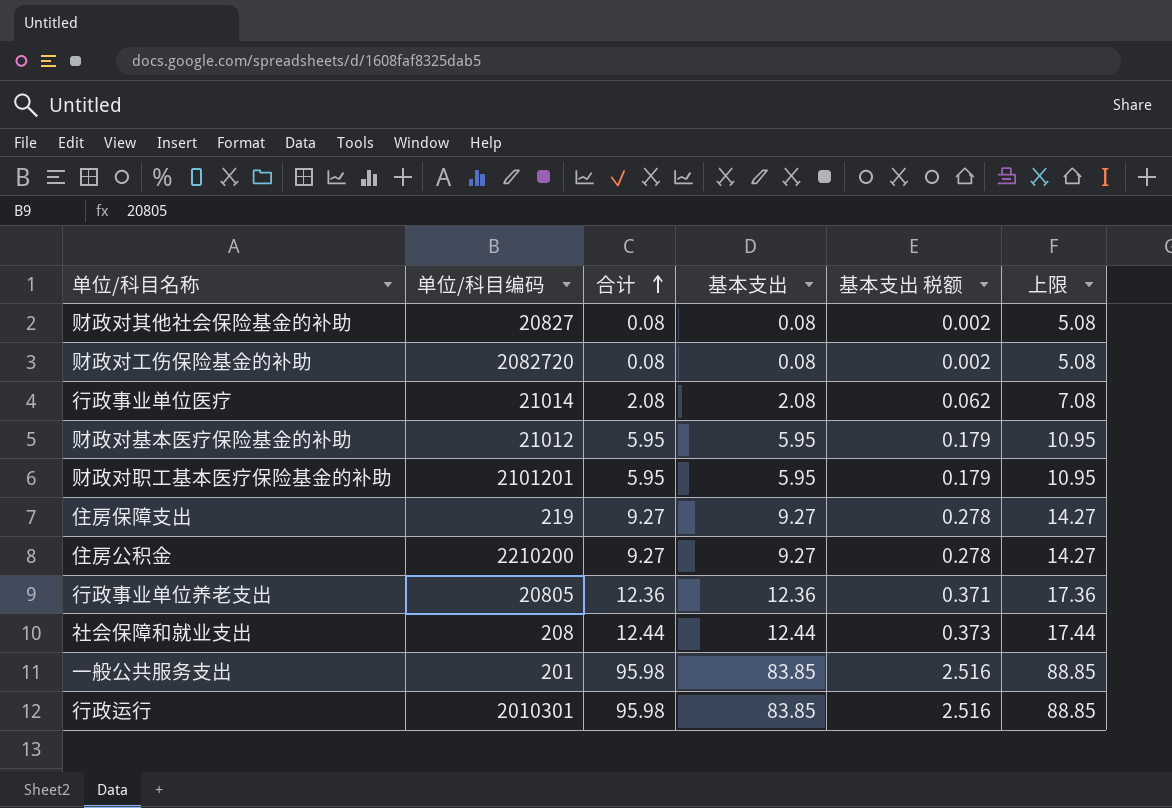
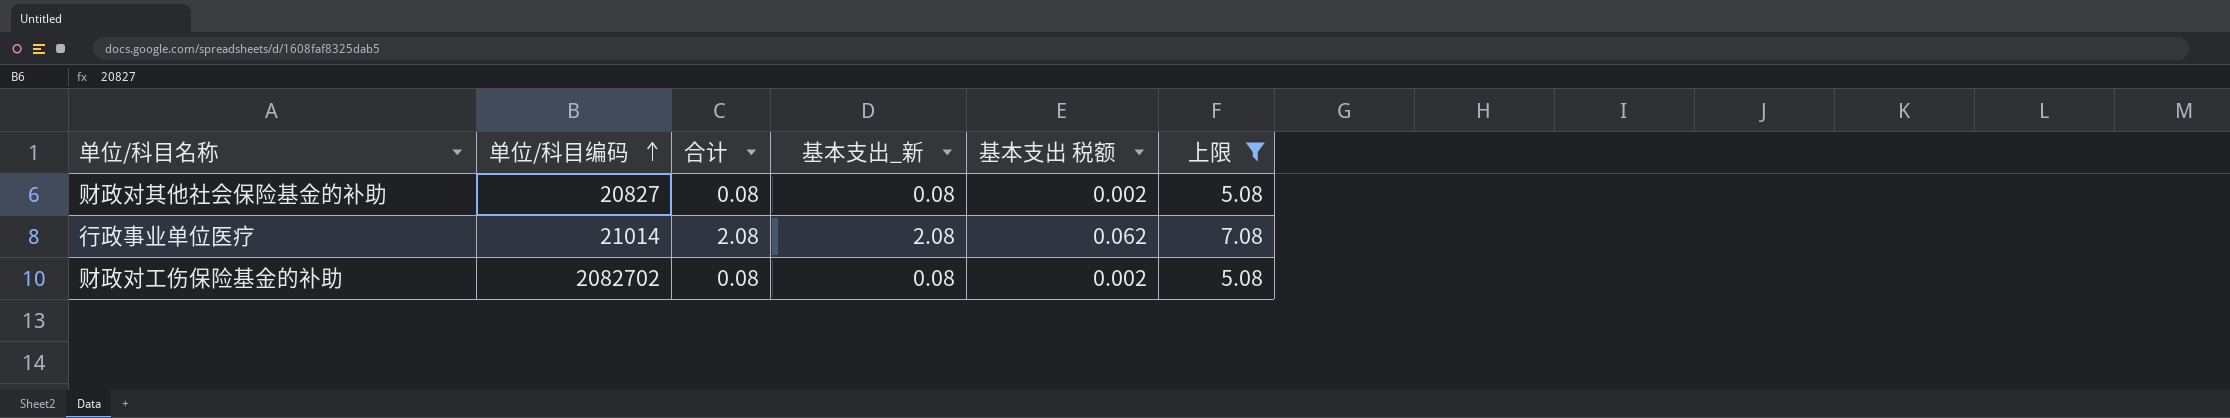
filter: none -> 上限 <= 7.08
row order: 合计 ascending -> 单位/科目编码 ascending
column name: 基本支出 -> 基本支出_新
财政对工伤保险基金的补助 | 单位/科目编码: 2082720 -> 2082702

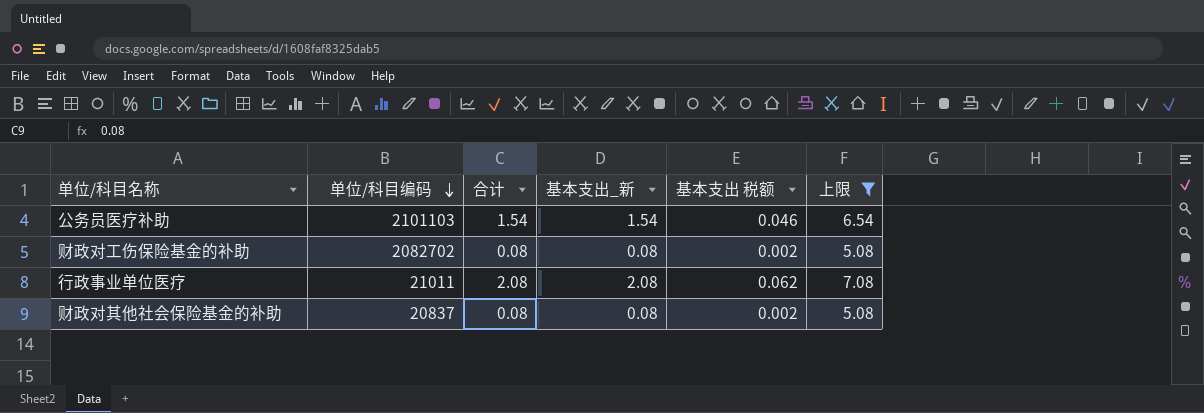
row order: 单位/科目编码 ascending -> 单位/科目编码 descending
row 公务员医疗补助: none -> 2101103 | 1.54 | 1.54 | 0.046 | 6.54
行政事业单位医疗 | 单位/科目编码: 21014 -> 21011
财政对其他社会保险基金的补助 | 单位/科目编码: 20827 -> 20837

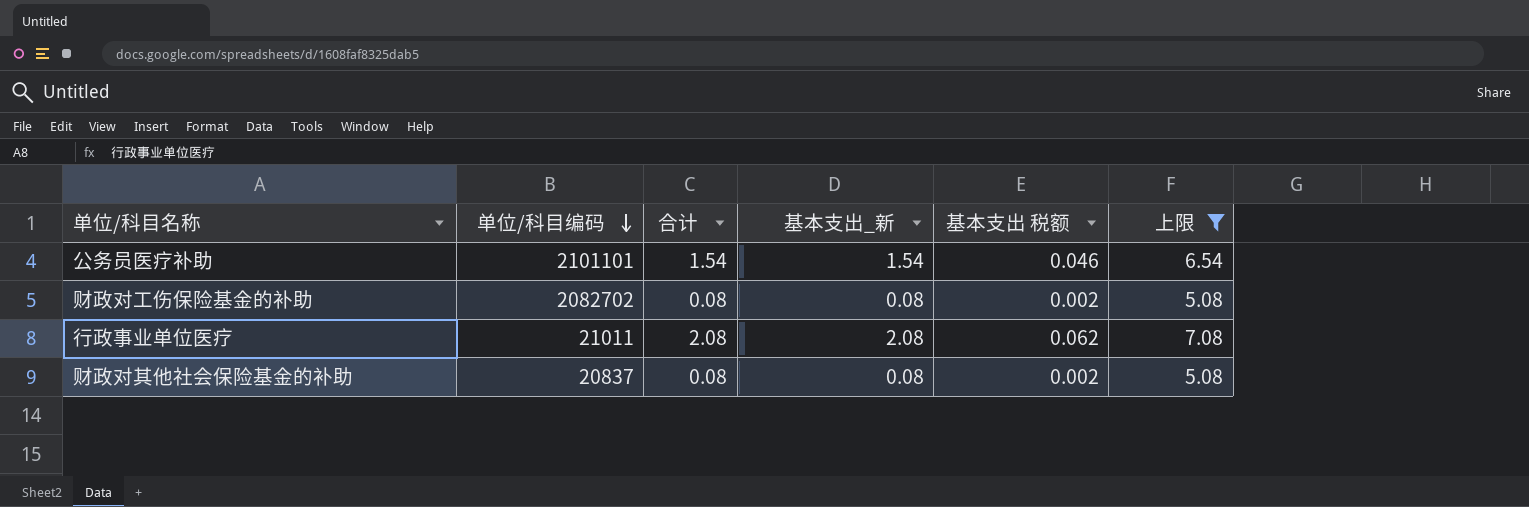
公务员医疗补助 | 单位/科目编码: 2101103 -> 2101101

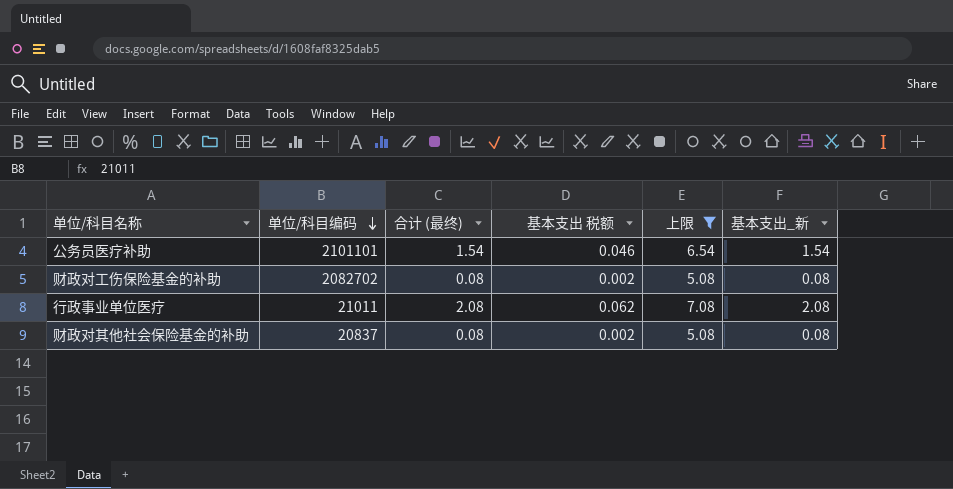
column name: 合计 -> 合计 (最终)
column 基本支出_新 | position: 4 -> 6

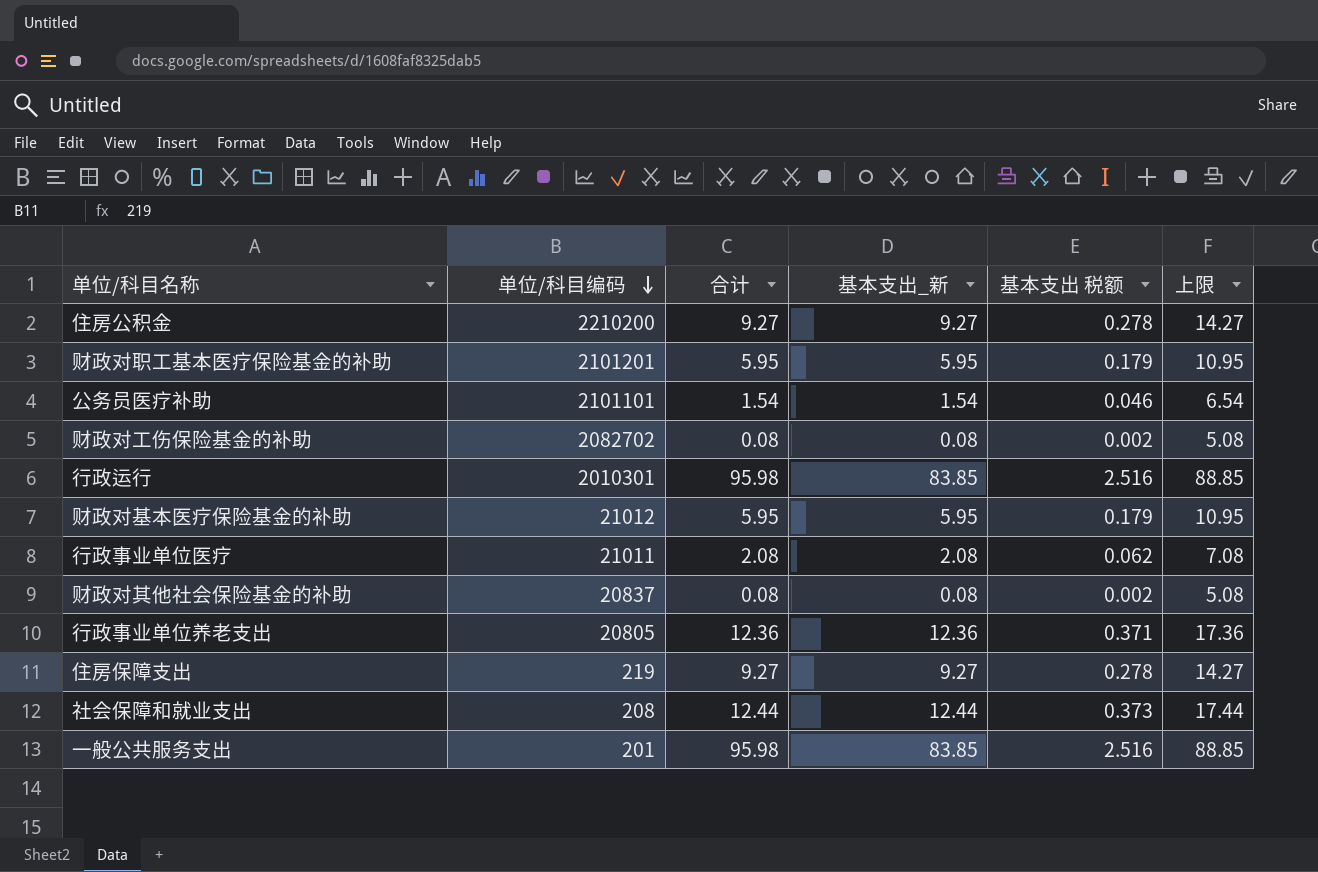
filter: 上限 <= 7.08 -> none
column name: 合计 (最终) -> 合计
column 基本支出_新 | position: 6 -> 4

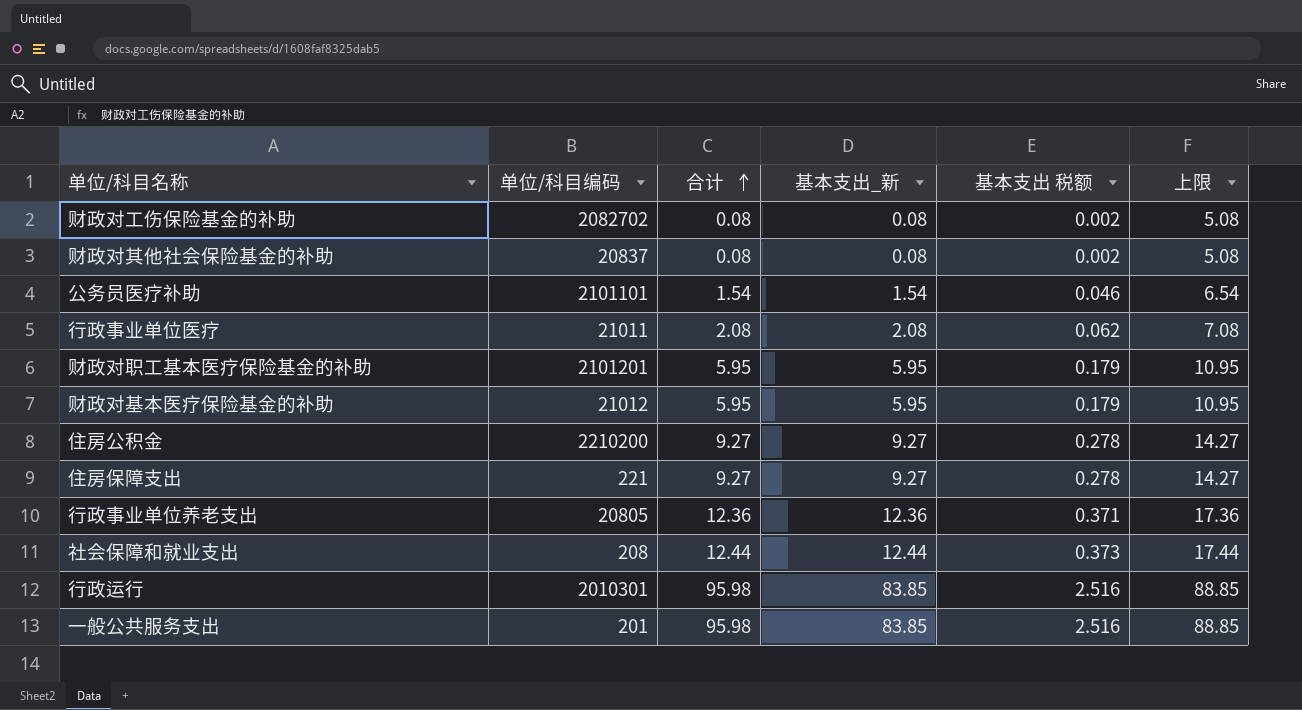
row order: 单位/科目编码 descending -> 合计 ascending
住房保障支出 | 单位/科目编码: 219 -> 221

